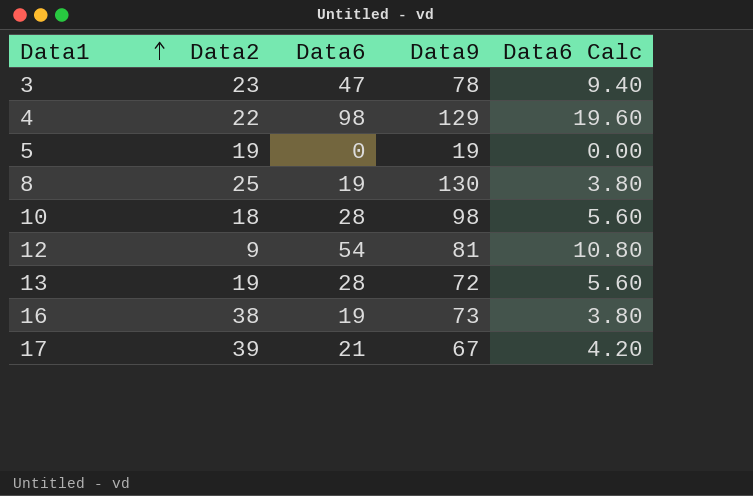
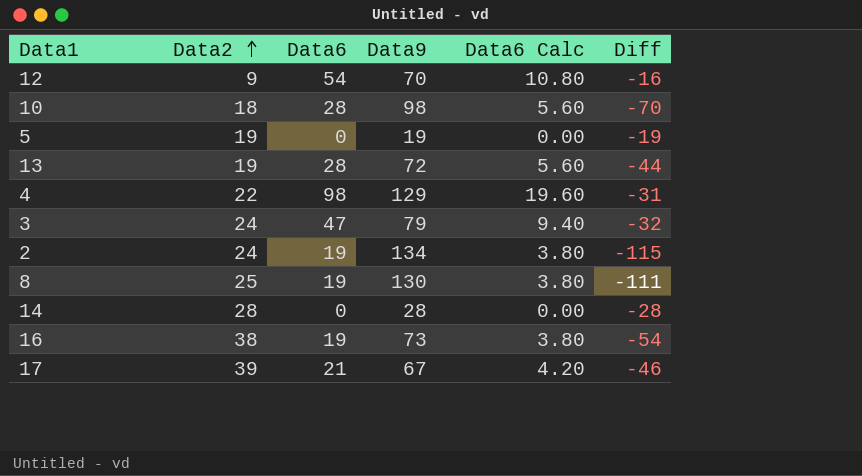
row order: Data1 ascending -> Data2 ascending
column Diff | formula: none -> [Data6] - [Data9]
12 | Data9: 81 -> 70
3 | Data2: 23 -> 24
3 | Data9: 78 -> 79
row 2: none -> 24 | 19 | 134 | 3.80 | -115
row 14: none -> 28 | 0 | 28 | 0.00 | -28

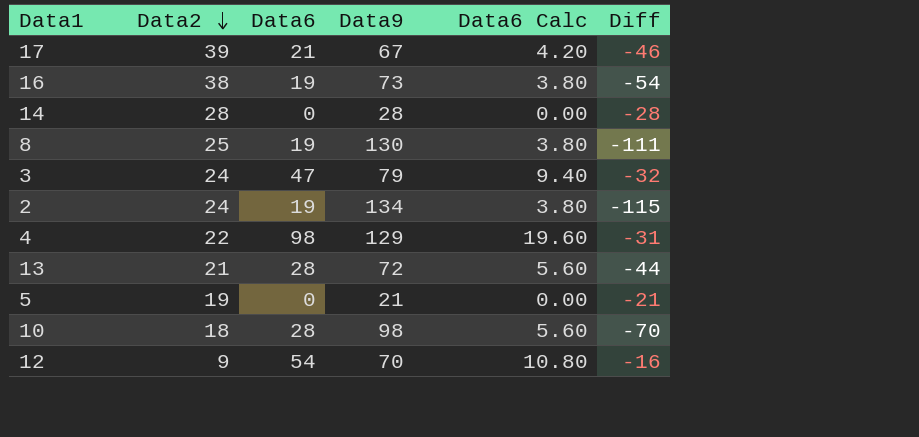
row order: Data2 ascending -> Data2 descending
13 | Data2: 19 -> 21
5 | Data9: 19 -> 21
5 | Diff: -19 -> -21

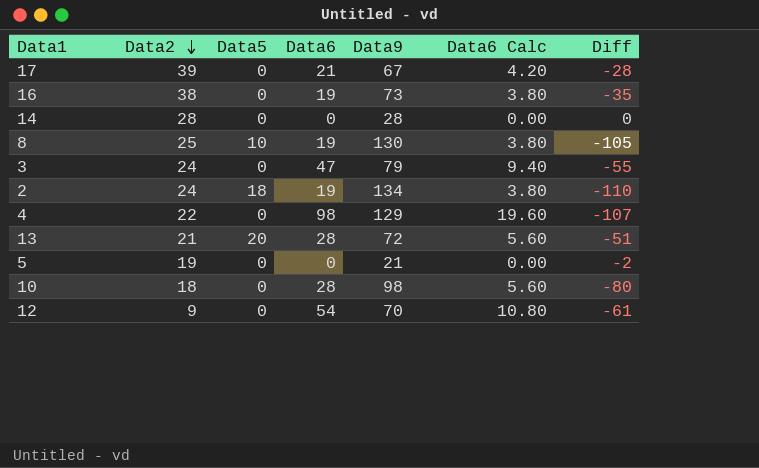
column Data5 | position: none -> 3
column Diff | formula: [Data6] - [Data9] -> [Data2] - [Data9]

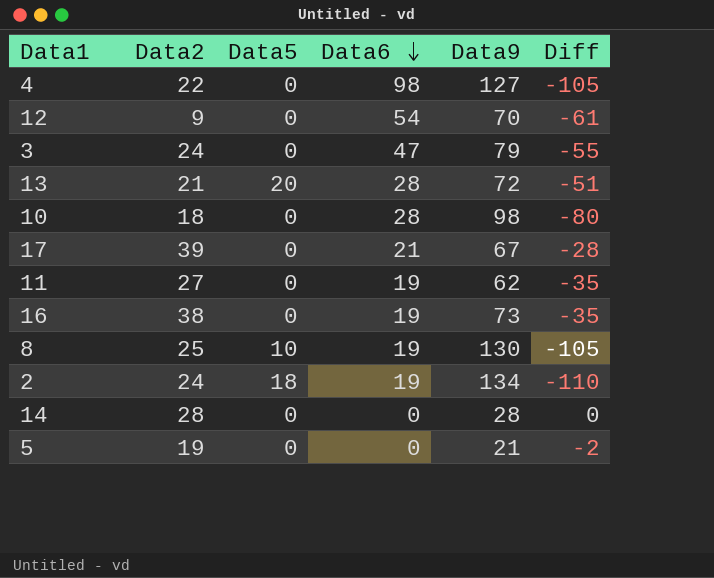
row order: Data2 descending -> Data6 descending
column Data6 Calc | formula: [Data6] * 0.2 -> none
4 | Data9: 129 -> 127
4 | Diff: -107 -> -105
row 11: none -> 27 | 0 | 19 | 62 | -35

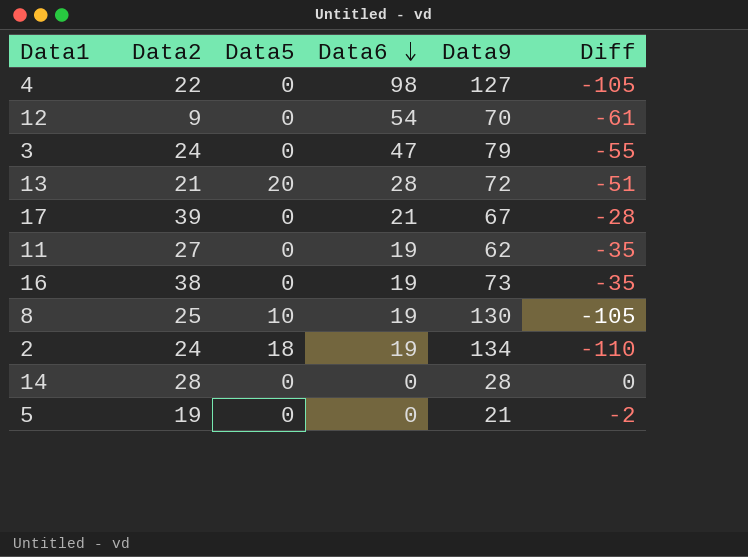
row 10: 18 | 0 | 28 | 98 | -80 -> none

